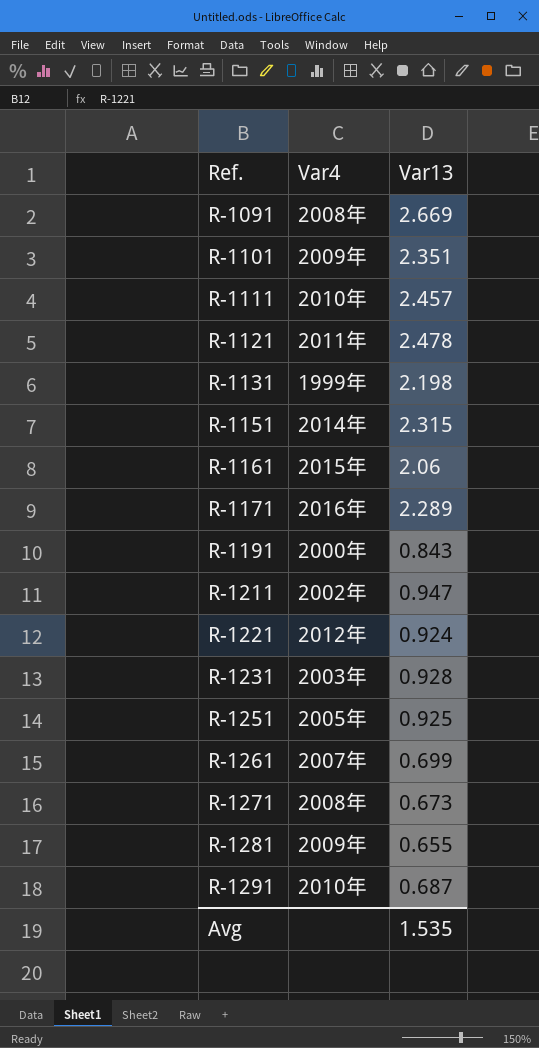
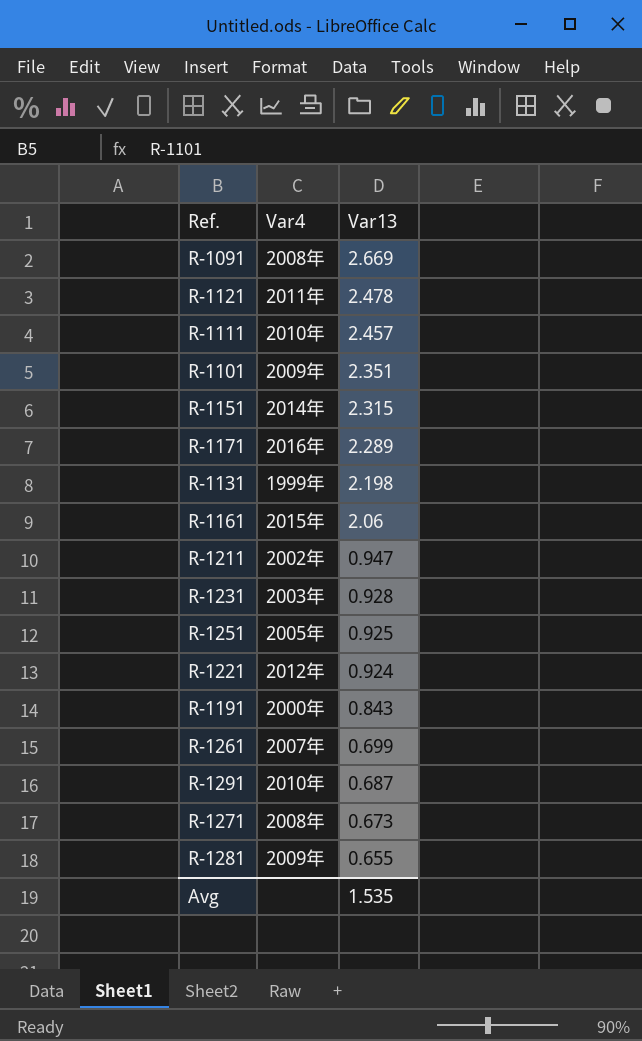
row order: Ref. ascending -> Var13 descending

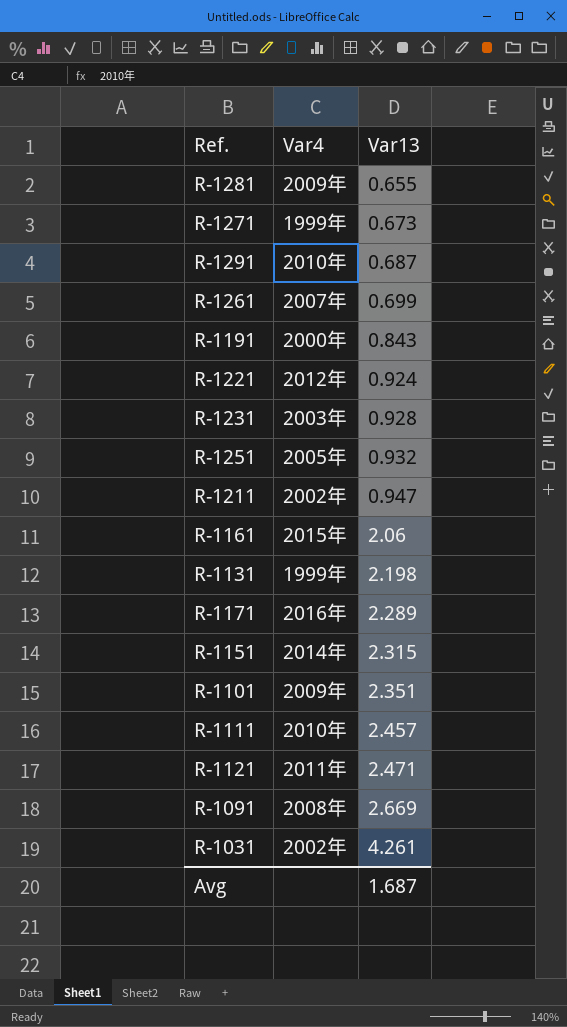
row order: Var13 descending -> Var13 ascending
R-1271 | Var4: 2008年 -> 1999年
R-1251 | Var13: 0.925 -> 0.932
R-1121 | Var13: 2.478 -> 2.471
row R-1031: none -> 2002年 | 4.261
Avg | Var13: 1.535 -> 1.687

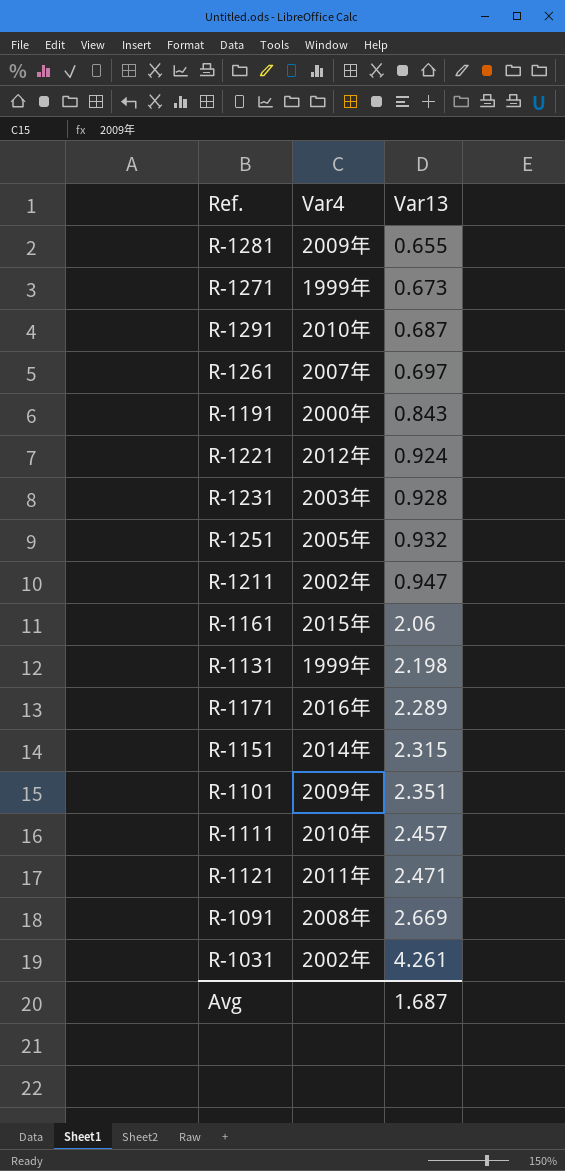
R-1261 | Var13: 0.699 -> 0.697

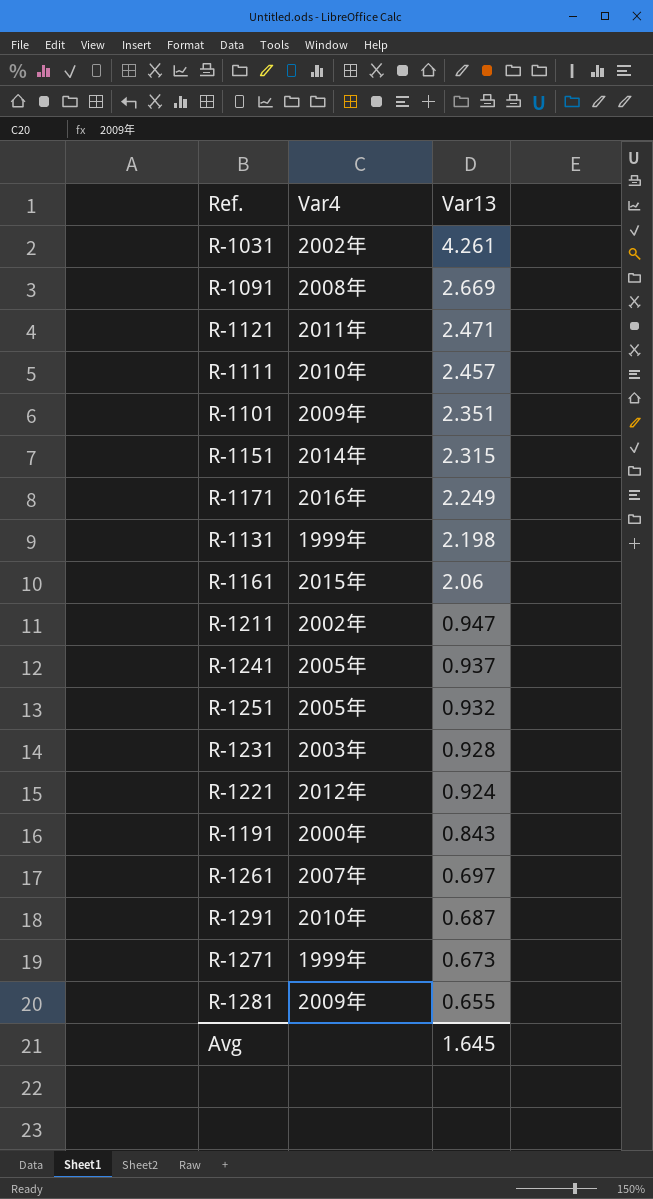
row order: Var13 ascending -> Var13 descending
R-1171 | Var13: 2.289 -> 2.249
row R-1241: none -> 2005年 | 0.937
Avg | Var13: 1.687 -> 1.645

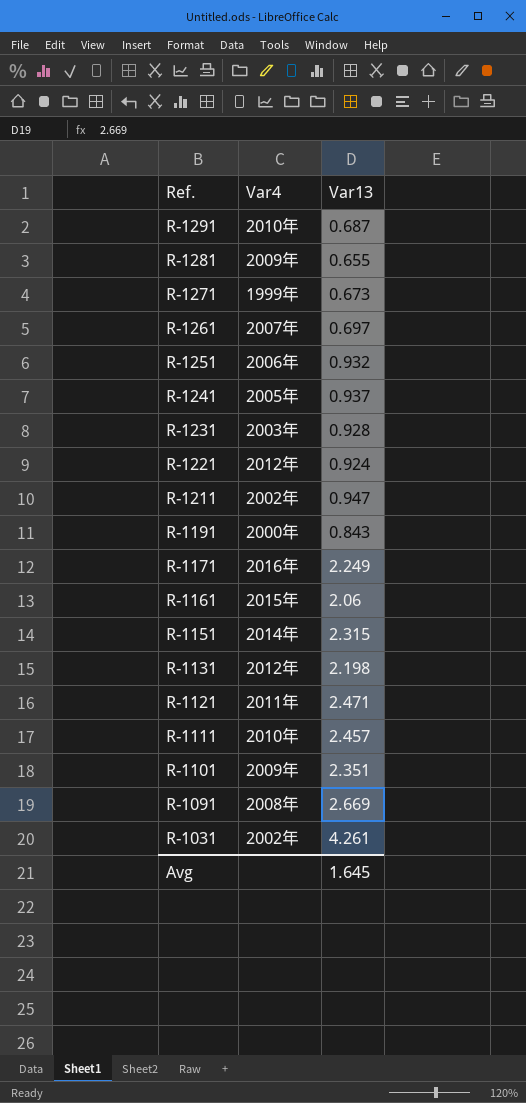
row order: Var13 descending -> Ref. descending
R-1251 | Var4: 2005年 -> 2006年
R-1131 | Var4: 1999年 -> 2012年

